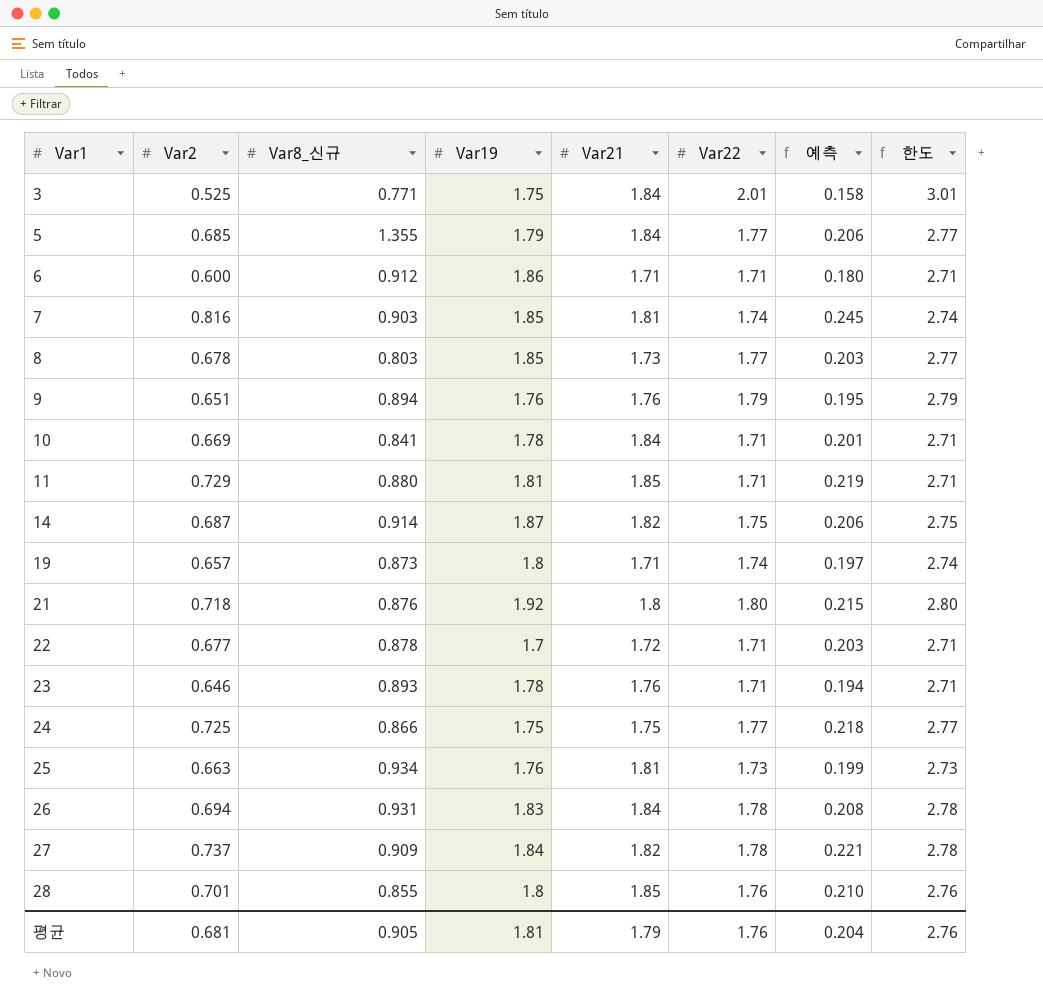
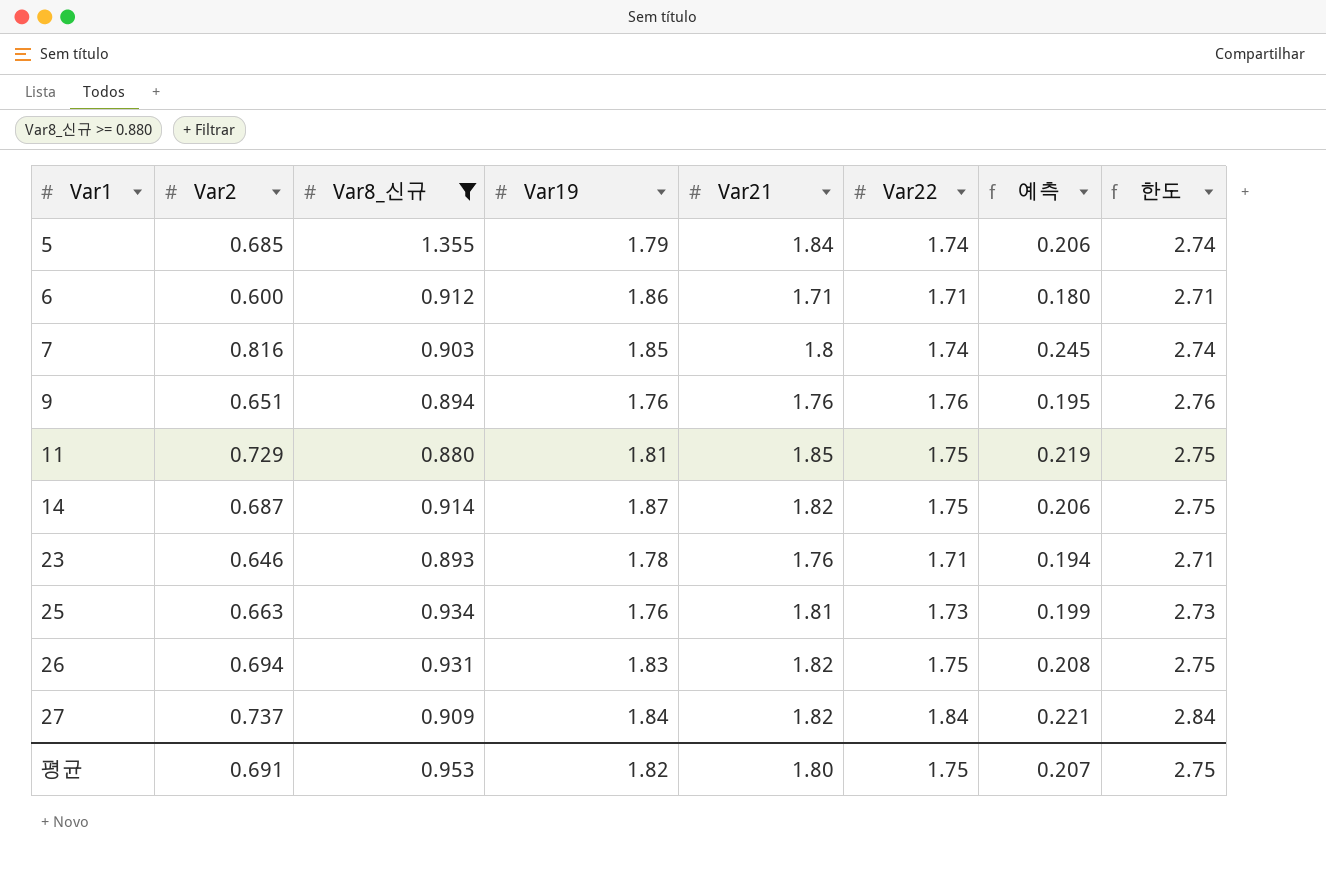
filter: none -> Var8_신규 >= 0.880
5 | Var22: 1.77 -> 1.74
5 | 한도: 2.77 -> 2.74
7 | Var21: 1.81 -> 1.8
9 | Var22: 1.79 -> 1.76
9 | 한도: 2.79 -> 2.76
11 | Var22: 1.71 -> 1.75
11 | 한도: 2.71 -> 2.75
26 | Var21: 1.84 -> 1.82
26 | Var22: 1.78 -> 1.75
26 | 한도: 2.78 -> 2.75
27 | Var22: 1.78 -> 1.84
27 | 한도: 2.78 -> 2.84
평균 | Var2: 0.681 -> 0.691
평균 | Var8_신규: 0.905 -> 0.953
평균 | Var19: 1.81 -> 1.82
평균 | Var21: 1.79 -> 1.80
평균 | Var22: 1.76 -> 1.75
평균 | 예측: 0.204 -> 0.207
평균 | 한도: 2.76 -> 2.75

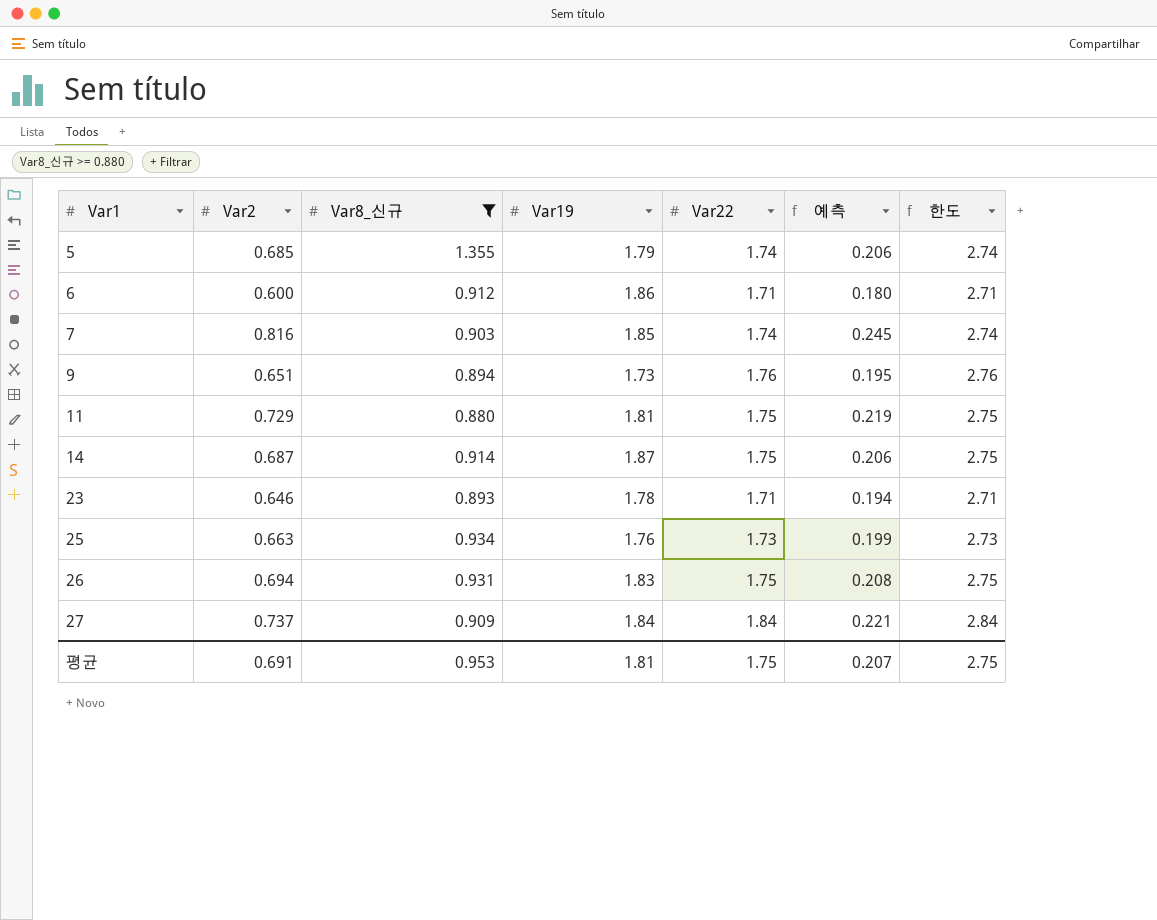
column Var21 | position: 5 -> none
9 | Var19: 1.76 -> 1.73
평균 | Var19: 1.82 -> 1.81

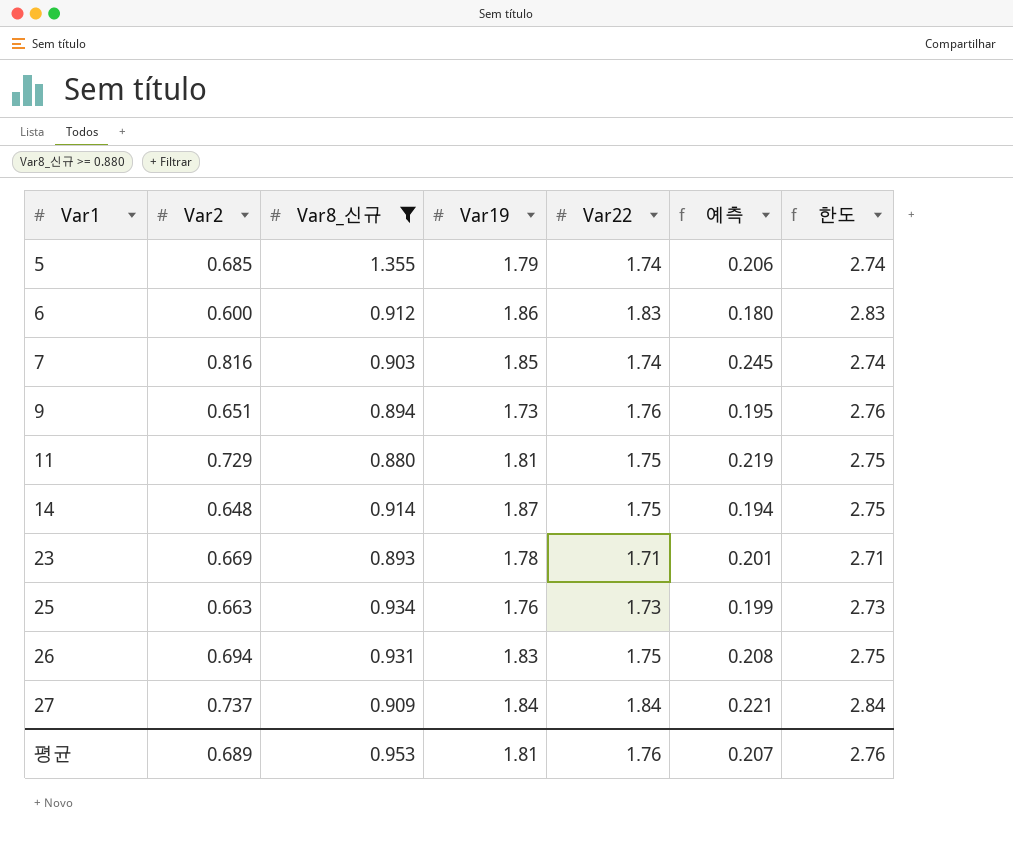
6 | Var22: 1.71 -> 1.83
6 | 한도: 2.71 -> 2.83
14 | Var2: 0.687 -> 0.648
14 | 예측: 0.206 -> 0.194
23 | Var2: 0.646 -> 0.669
23 | 예측: 0.194 -> 0.201
평균 | Var2: 0.691 -> 0.689
평균 | Var22: 1.75 -> 1.76
평균 | 한도: 2.75 -> 2.76

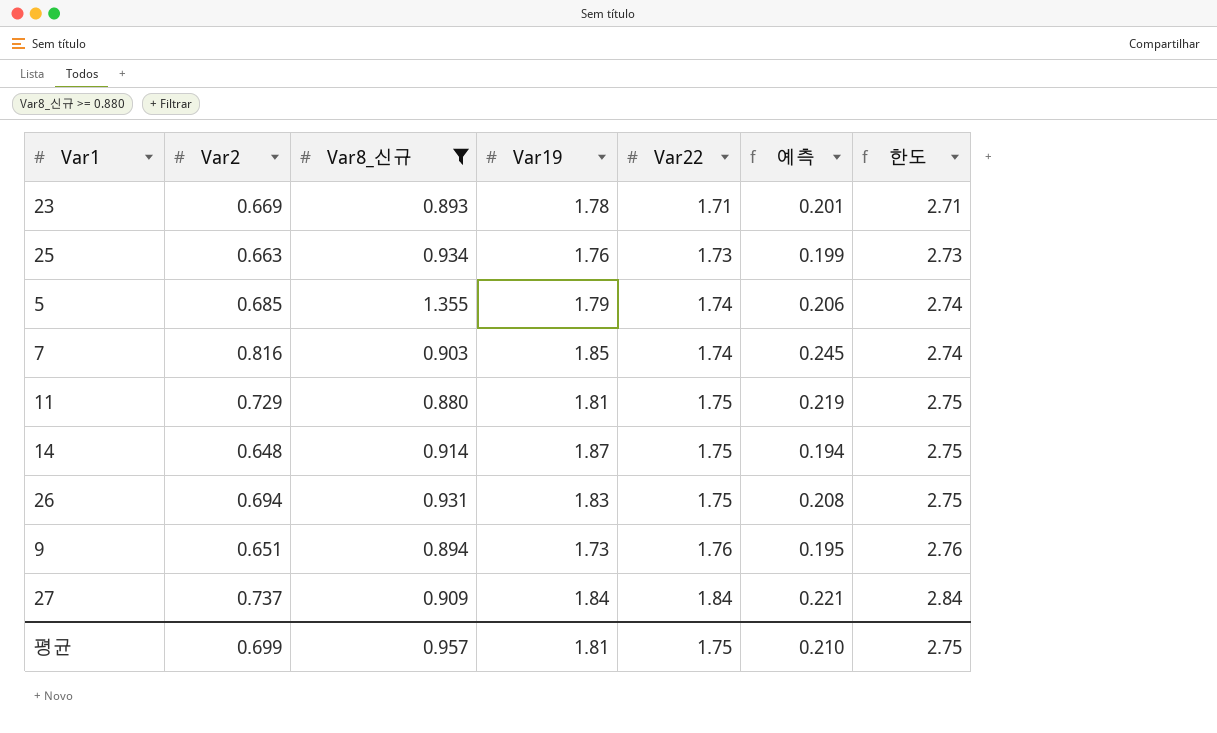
row order: Var1 ascending -> Var22 ascending
row 6: 0.600 | 0.912 | 1.86 | 1.83 | 0.180 | 2.83 -> none
평균 | Var2: 0.689 -> 0.699
평균 | Var8_신규: 0.953 -> 0.957
평균 | Var22: 1.76 -> 1.75
평균 | 예측: 0.207 -> 0.210
평균 | 한도: 2.76 -> 2.75

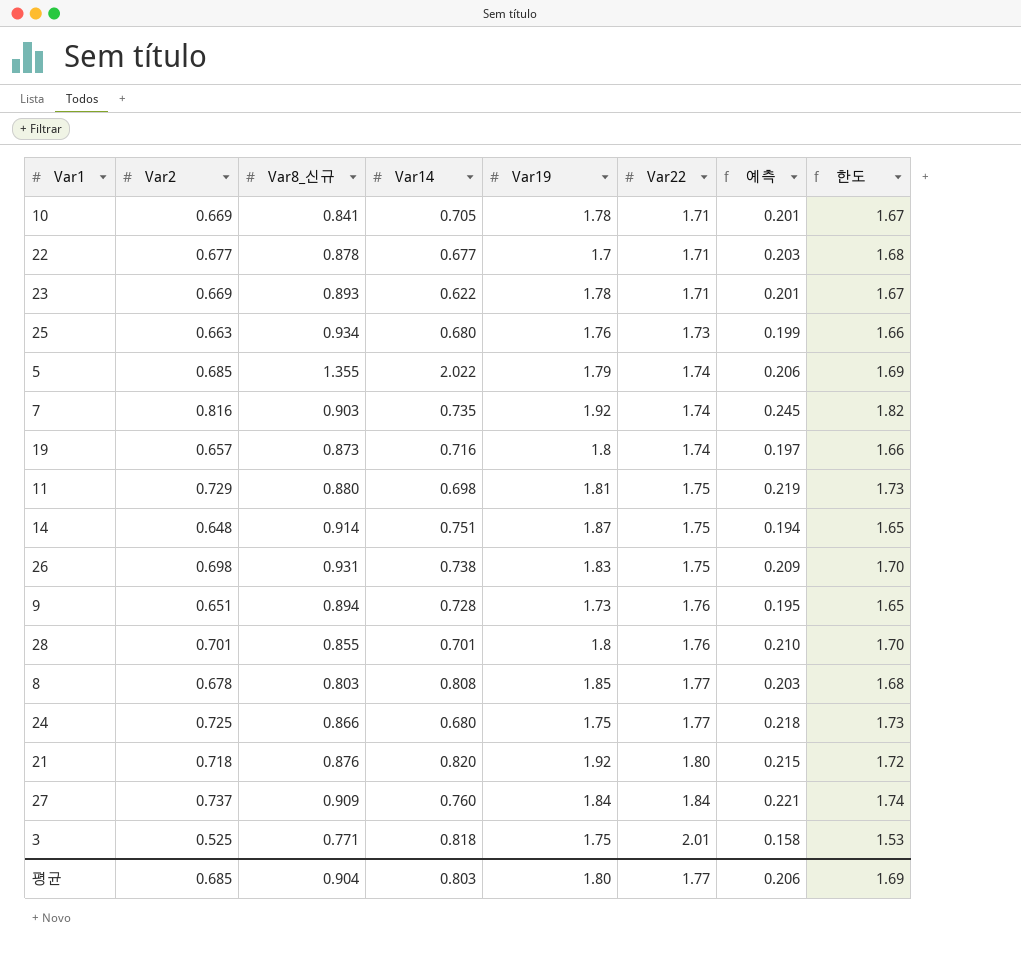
filter: Var8_신규 >= 0.880 -> none
column Var14 | position: none -> 4
column 한도 | formula: [Var22] + 1 -> [Var2] + 1
7 | Var19: 1.85 -> 1.92
26 | Var2: 0.694 -> 0.698
26 | 예측: 0.208 -> 0.209
평균 | Var2: 0.699 -> 0.685
평균 | Var8_신규: 0.957 -> 0.904
평균 | Var19: 1.81 -> 1.80
평균 | Var22: 1.75 -> 1.77
평균 | 예측: 0.210 -> 0.206
평균 | 한도: 2.75 -> 1.69

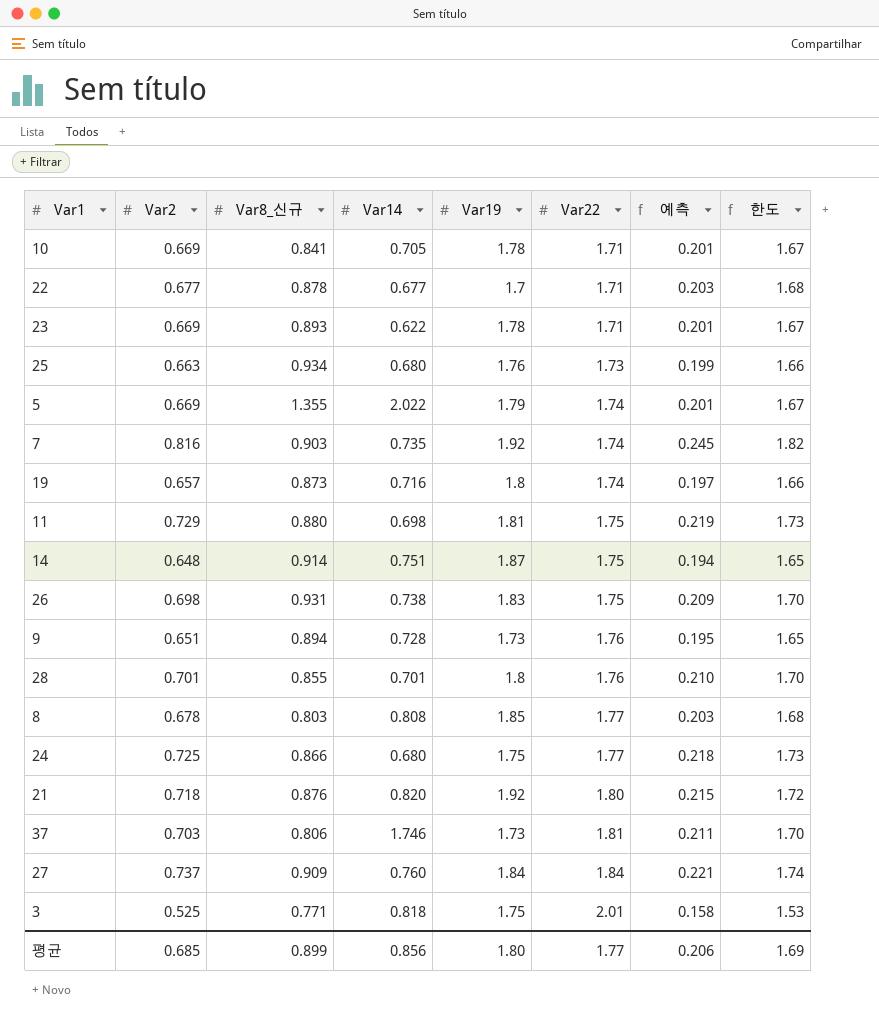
5 | Var2: 0.685 -> 0.669
5 | 예측: 0.206 -> 0.201
5 | 한도: 1.69 -> 1.67
row 37: none -> 0.703 | 0.806 | 1.746 | 1.73 | 1.81 | 0.211 | 1.70
평균 | Var8_신규: 0.904 -> 0.899
평균 | Var14: 0.803 -> 0.856

